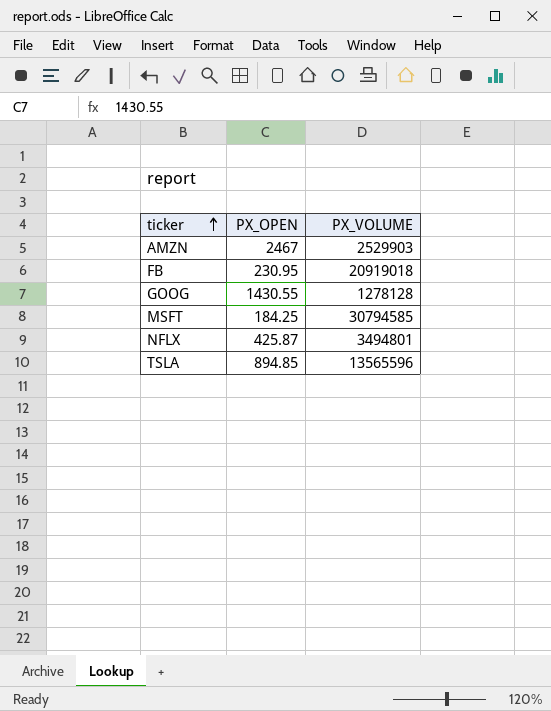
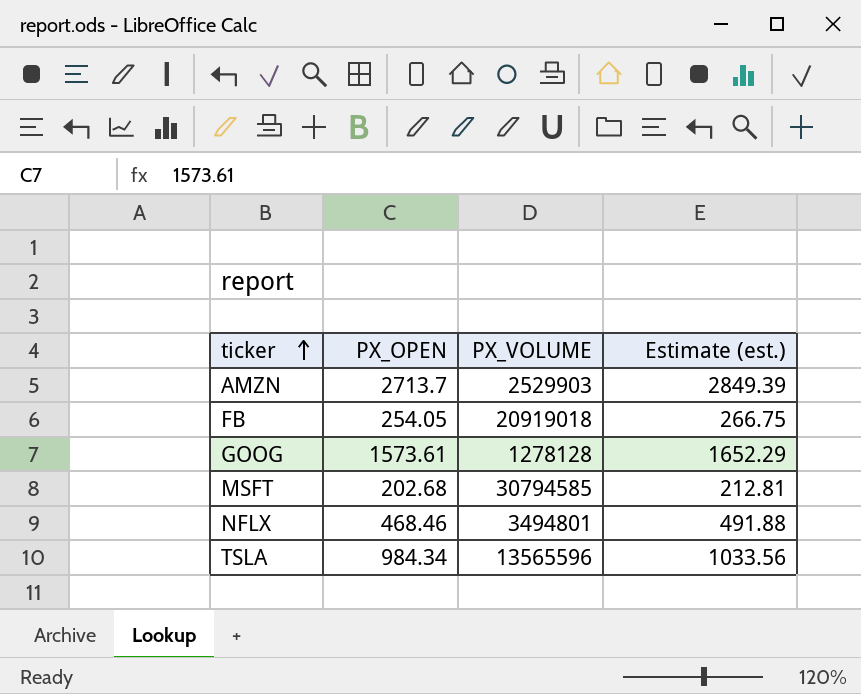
column Estimate (est.) | formula: none -> [PX_OPEN] * 1.05
AMZN | PX_OPEN: 2467 -> 2713.7
FB | PX_OPEN: 230.95 -> 254.05
GOOG | PX_OPEN: 1430.55 -> 1573.61
MSFT | PX_OPEN: 184.25 -> 202.68
NFLX | PX_OPEN: 425.87 -> 468.46
TSLA | PX_OPEN: 894.85 -> 984.34

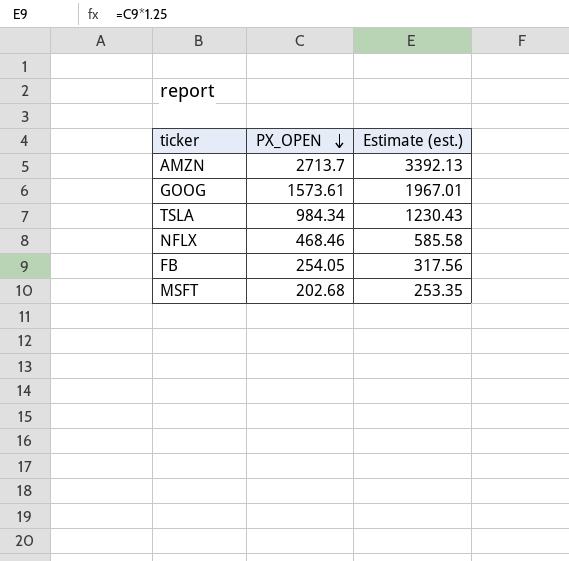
row order: ticker ascending -> PX_OPEN descending
column PX_VOLUME | position: 3 -> none
column Estimate (est.) | formula: [PX_OPEN] * 1.05 -> [PX_OPEN] * 1.25

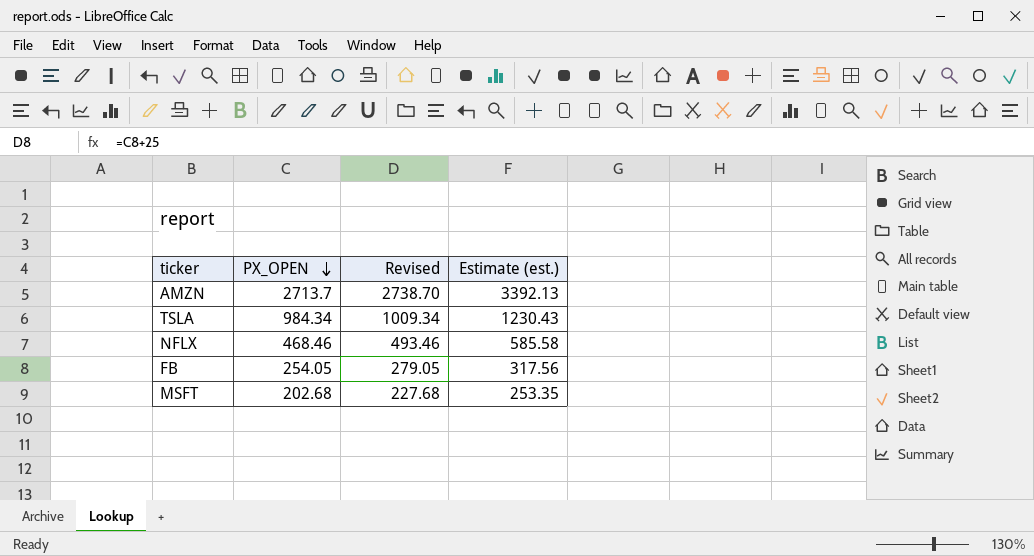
column Revised | formula: none -> [PX_OPEN] + 25
row GOOG: 1573.61 | 1967.01 -> none

